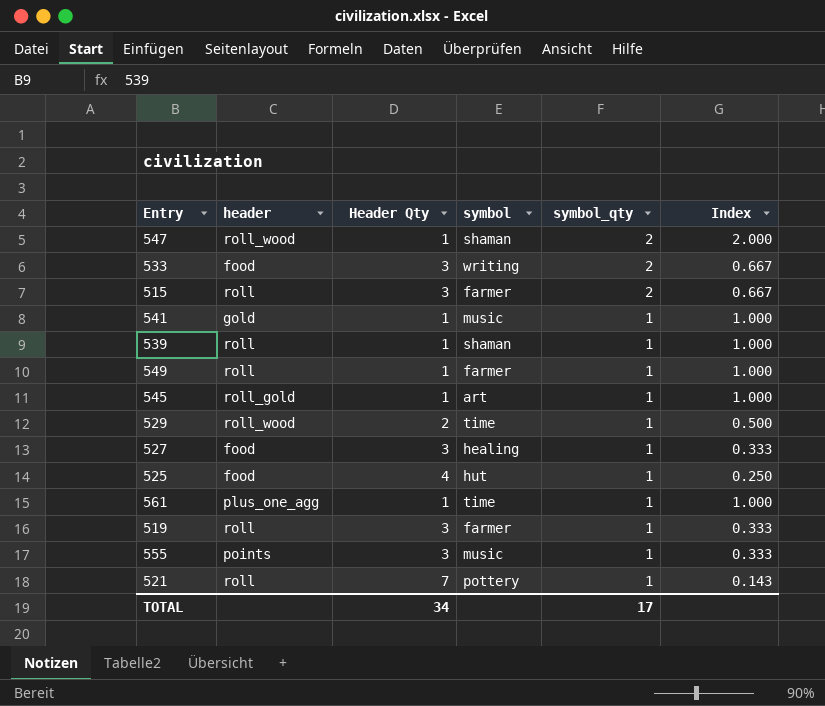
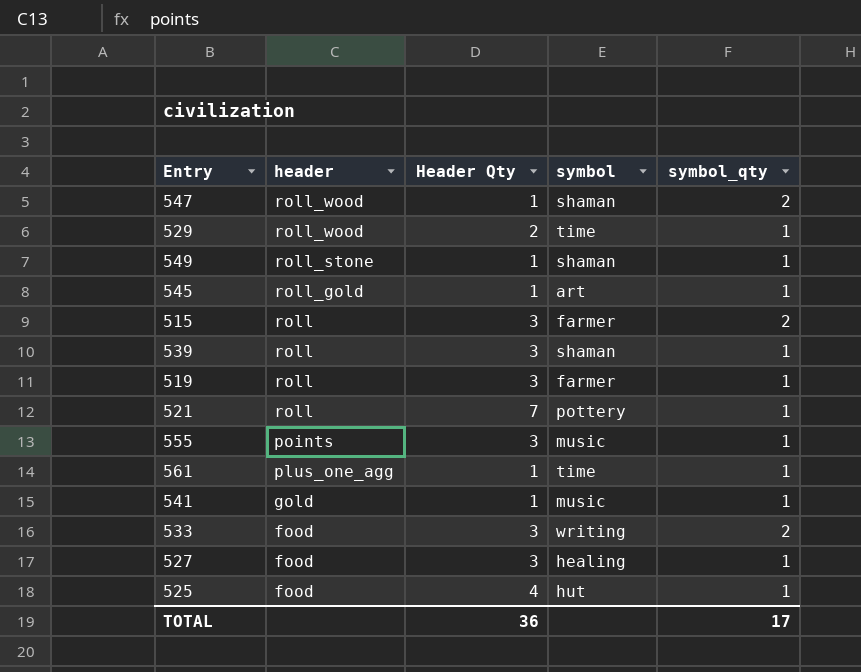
row order: symbol_qty descending -> header descending
column Index | formula: [symbol_qty] / [Header Qty] -> none
549 | header: roll -> roll_stone
549 | symbol: farmer -> shaman
539 | Header Qty: 1 -> 3
TOTAL | Header Qty: 34 -> 36

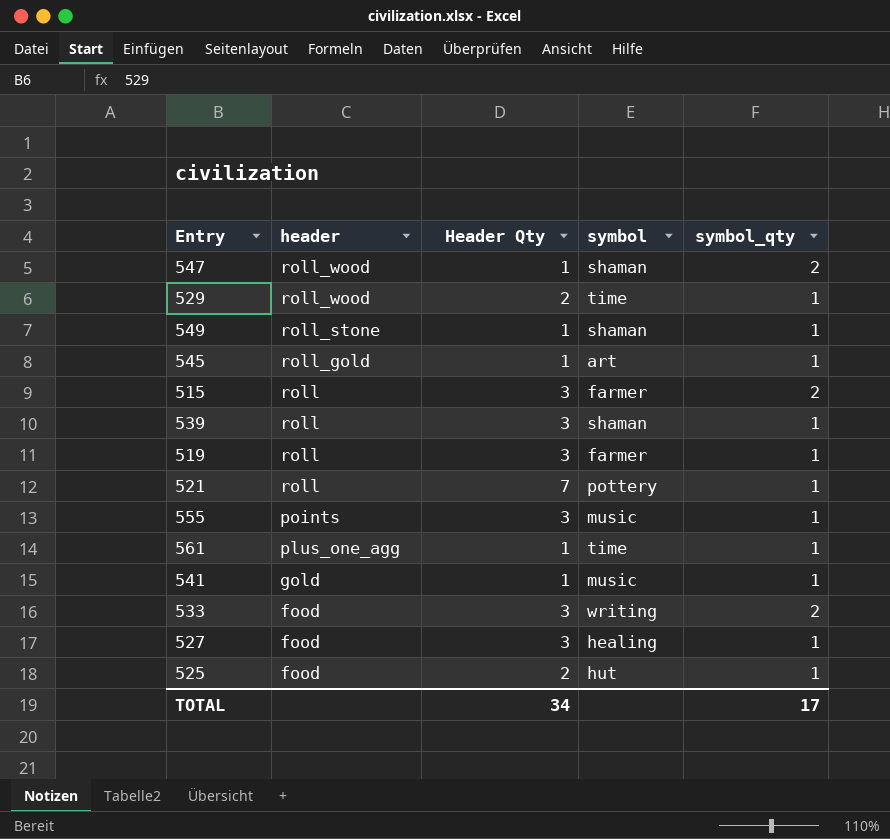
525 | Header Qty: 4 -> 2
TOTAL | Header Qty: 36 -> 34

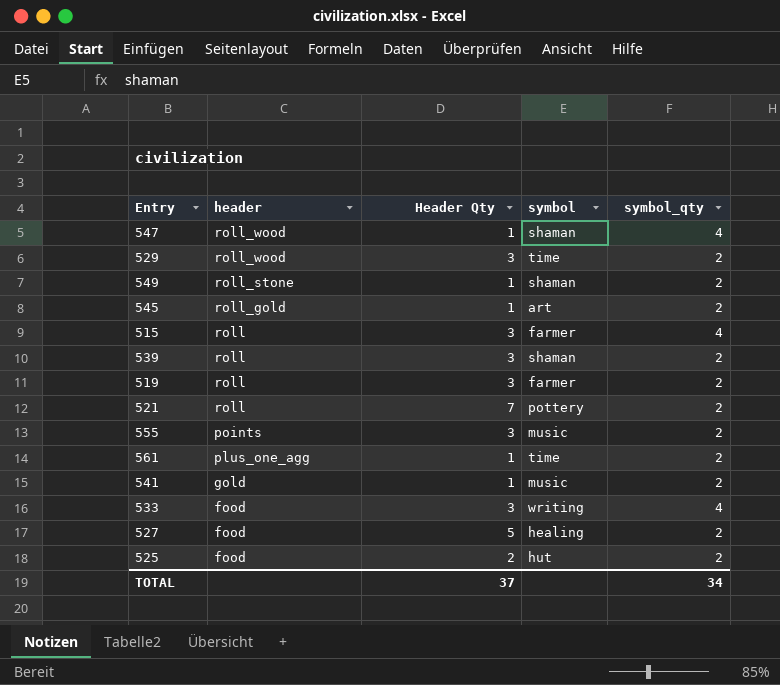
547 | symbol_qty: 2 -> 4
529 | Header Qty: 2 -> 3
529 | symbol_qty: 1 -> 2
549 | symbol_qty: 1 -> 2
545 | symbol_qty: 1 -> 2
515 | symbol_qty: 2 -> 4
539 | symbol_qty: 1 -> 2
519 | symbol_qty: 1 -> 2
521 | symbol_qty: 1 -> 2
555 | symbol_qty: 1 -> 2
561 | symbol_qty: 1 -> 2
541 | symbol_qty: 1 -> 2
533 | symbol_qty: 2 -> 4
527 | Header Qty: 3 -> 5
527 | symbol_qty: 1 -> 2
525 | symbol_qty: 1 -> 2
TOTAL | Header Qty: 34 -> 37
TOTAL | symbol_qty: 17 -> 34

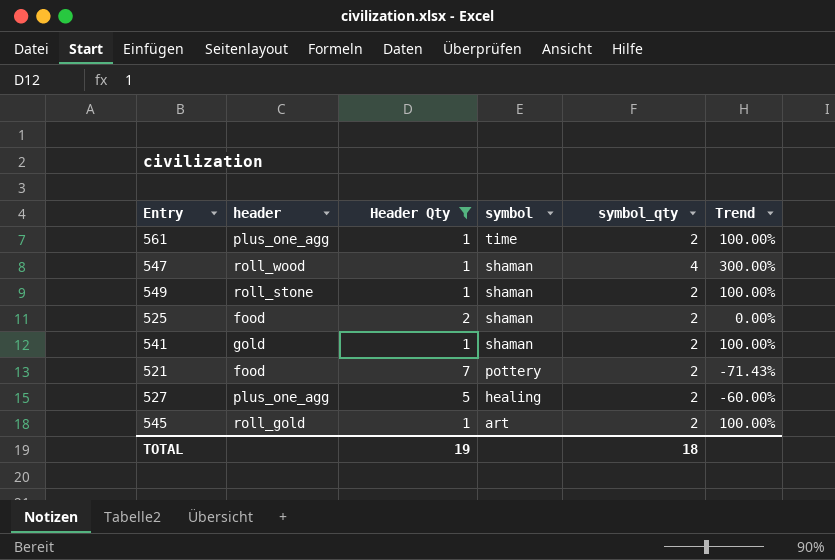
filter: none -> Header Qty != 3
row order: header descending -> symbol descending
column Trend | formula: none -> ([symbol_qty] - [Header Qty]) / [Header Qty]
525 | symbol: hut -> shaman
541 | symbol: music -> shaman
521 | header: roll -> food
527 | header: food -> plus_one_agg
TOTAL | Header Qty: 37 -> 19
TOTAL | symbol_qty: 34 -> 18

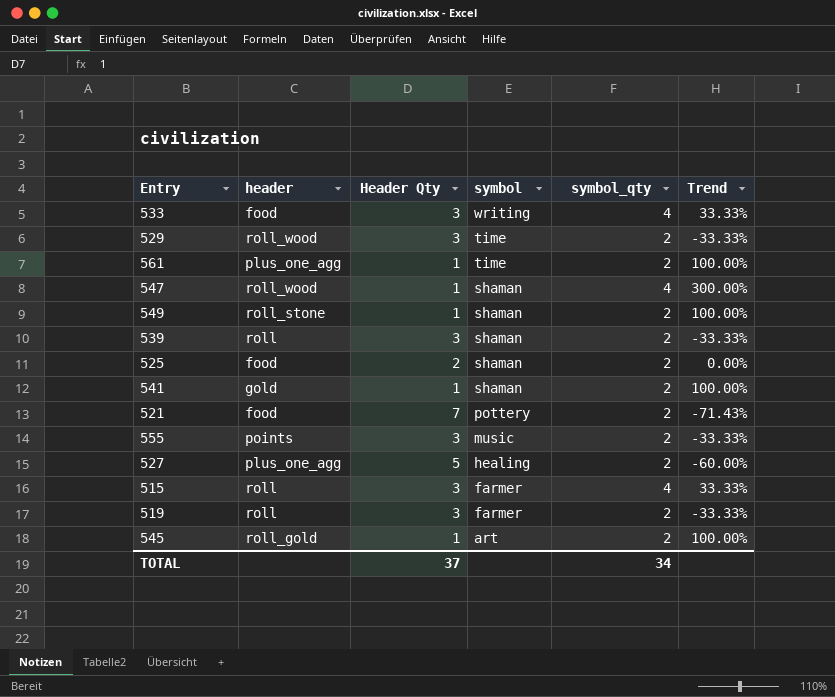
filter: Header Qty != 3 -> none
TOTAL | Header Qty: 19 -> 37
TOTAL | symbol_qty: 18 -> 34

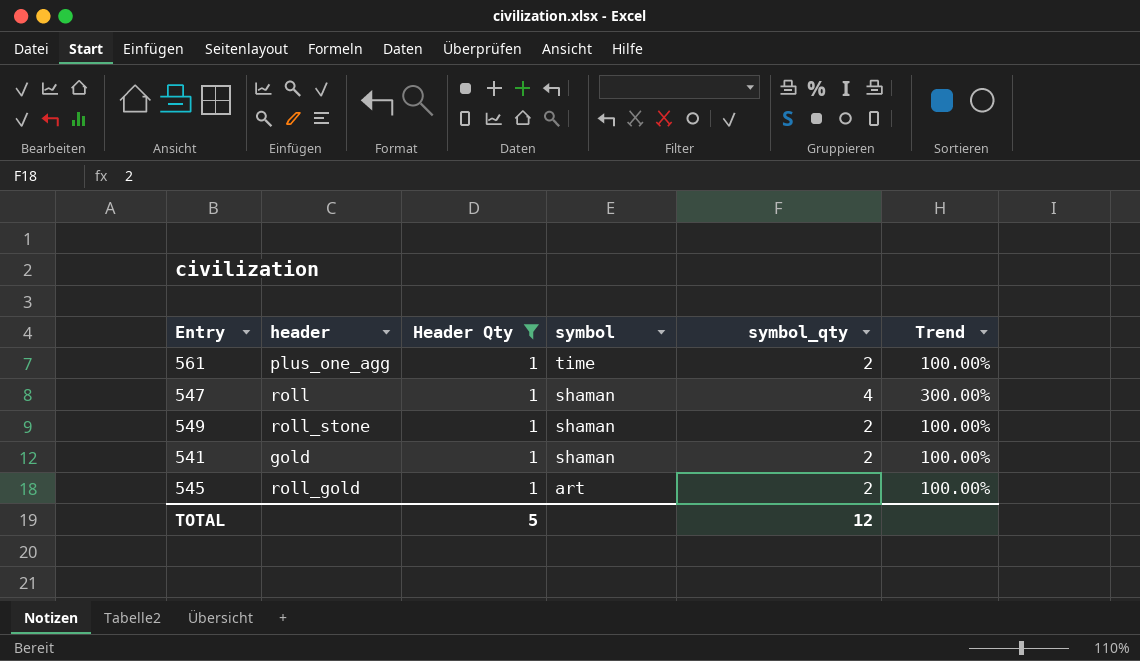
filter: none -> Header Qty = 1
547 | header: roll_wood -> roll
TOTAL | Header Qty: 37 -> 5
TOTAL | symbol_qty: 34 -> 12

